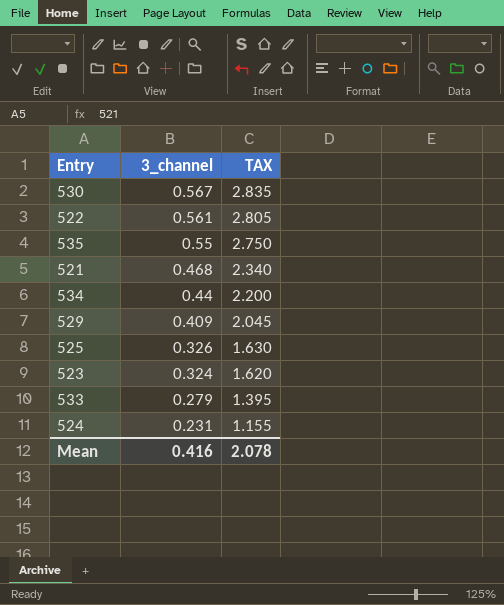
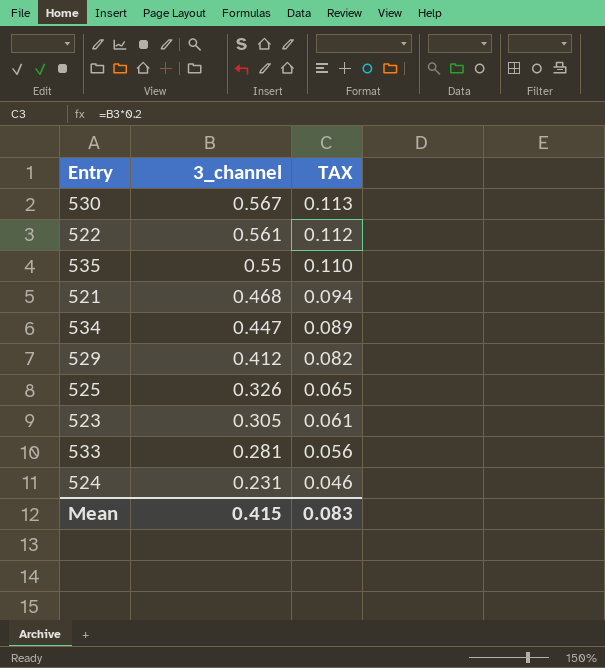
column TAX | formula: [3_channel] * 5 -> [3_channel] * 0.2
534 | 3_channel: 0.44 -> 0.447
529 | 3_channel: 0.409 -> 0.412
523 | 3_channel: 0.324 -> 0.305
533 | 3_channel: 0.279 -> 0.281
Mean | 3_channel: 0.416 -> 0.415
Mean | TAX: 2.078 -> 0.083

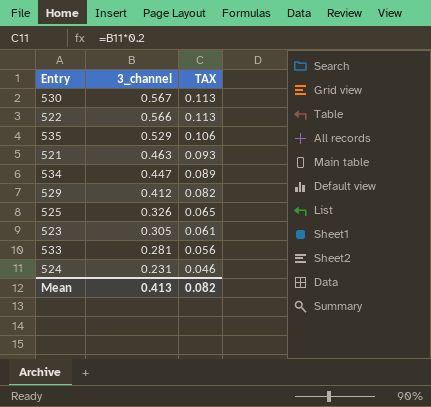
522 | 3_channel: 0.561 -> 0.566
522 | TAX: 0.112 -> 0.113
535 | 3_channel: 0.55 -> 0.529
535 | TAX: 0.110 -> 0.106
521 | 3_channel: 0.468 -> 0.463
521 | TAX: 0.094 -> 0.093
Mean | 3_channel: 0.415 -> 0.413
Mean | TAX: 0.083 -> 0.082

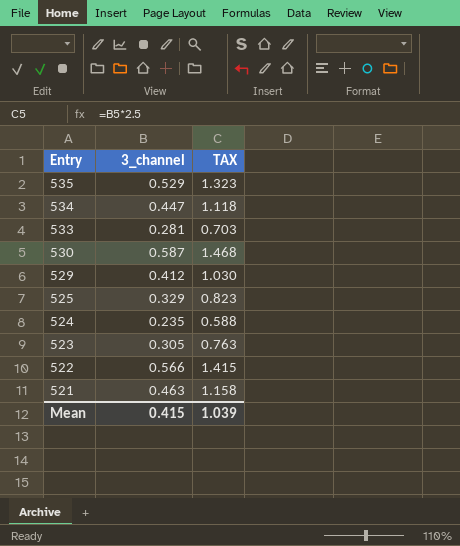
row order: 3_channel descending -> Entry descending
column TAX | formula: [3_channel] * 0.2 -> [3_channel] * 2.5
530 | 3_channel: 0.567 -> 0.587
525 | 3_channel: 0.326 -> 0.329
524 | 3_channel: 0.231 -> 0.235
Mean | 3_channel: 0.413 -> 0.415
Mean | TAX: 0.082 -> 1.039

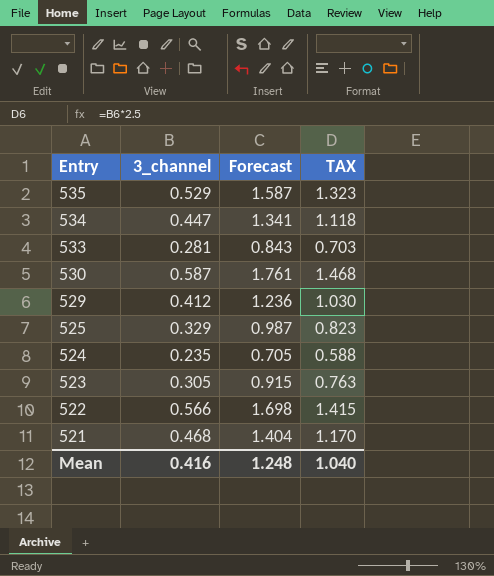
column Forecast | formula: none -> [3_channel] * 3
521 | 3_channel: 0.463 -> 0.468
521 | TAX: 1.158 -> 1.170
Mean | 3_channel: 0.415 -> 0.416
Mean | TAX: 1.039 -> 1.040

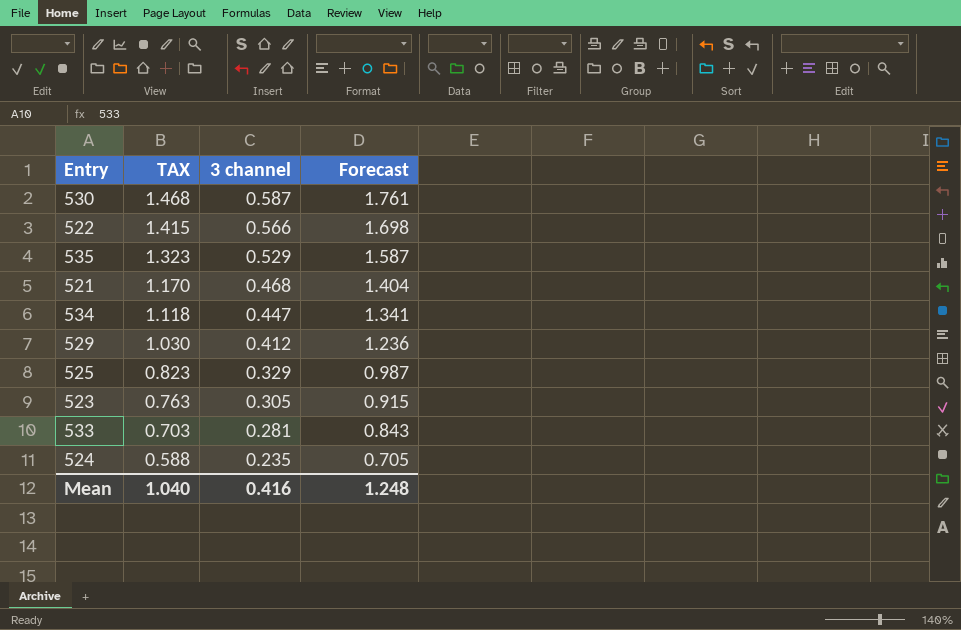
row order: Entry descending -> TAX descending
column TAX | position: 4 -> 2
column name: 3_channel -> 3 channel

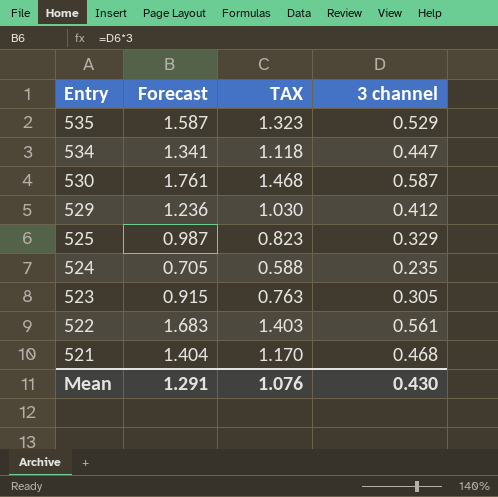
row order: TAX descending -> Entry descending
column Forecast | position: 4 -> 2
row 533: 0.703 | 0.281 | 0.843 -> none
522 | Forecast: 1.698 -> 1.683
522 | TAX: 1.415 -> 1.403
522 | 3 channel: 0.566 -> 0.561
Mean | Forecast: 1.248 -> 1.291
Mean | TAX: 1.040 -> 1.076
Mean | 3 channel: 0.416 -> 0.430

